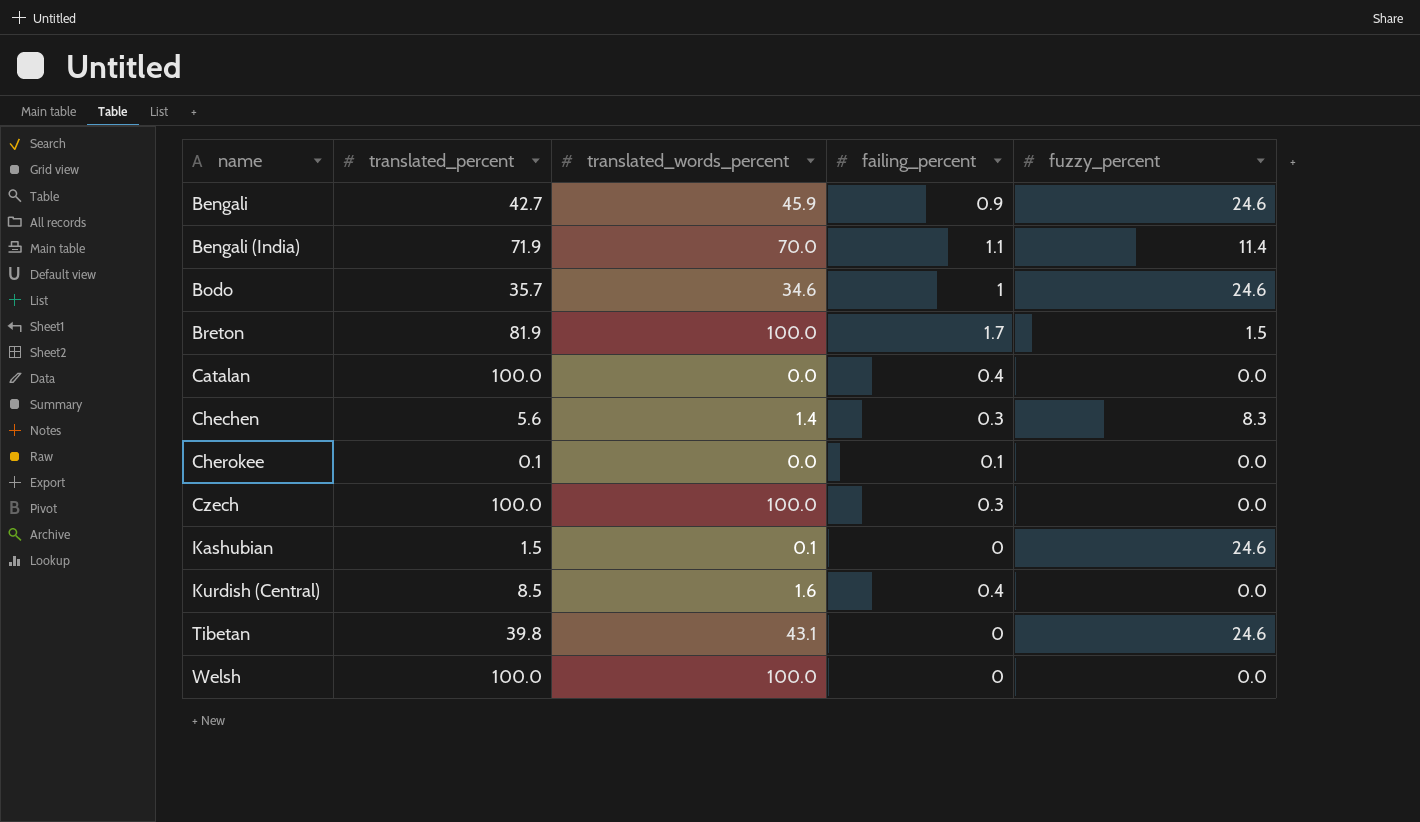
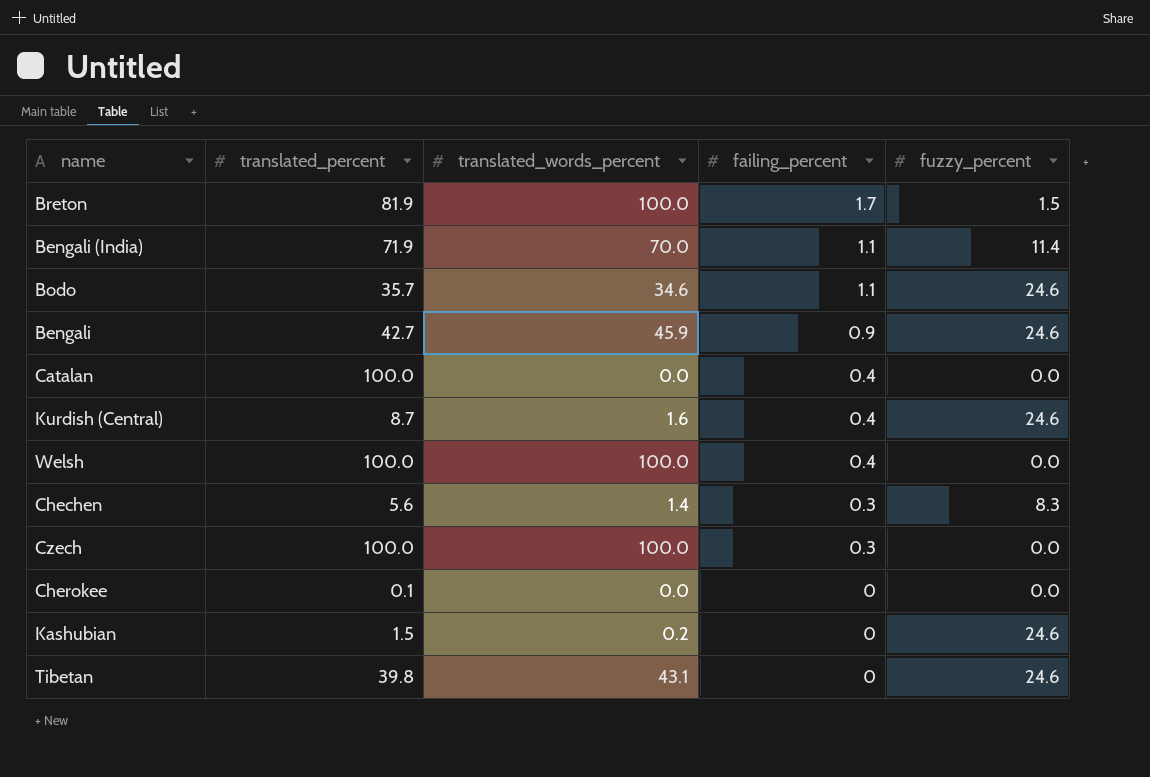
row order: name ascending -> failing_percent descending
Bodo | failing_percent: 1 -> 1.1
Kurdish (Central) | translated_percent: 8.5 -> 8.7
Kurdish (Central) | fuzzy_percent: 0.0 -> 24.6
Welsh | failing_percent: 0 -> 0.4
Cherokee | failing_percent: 0.1 -> 0
Kashubian | translated_words_percent: 0.1 -> 0.2

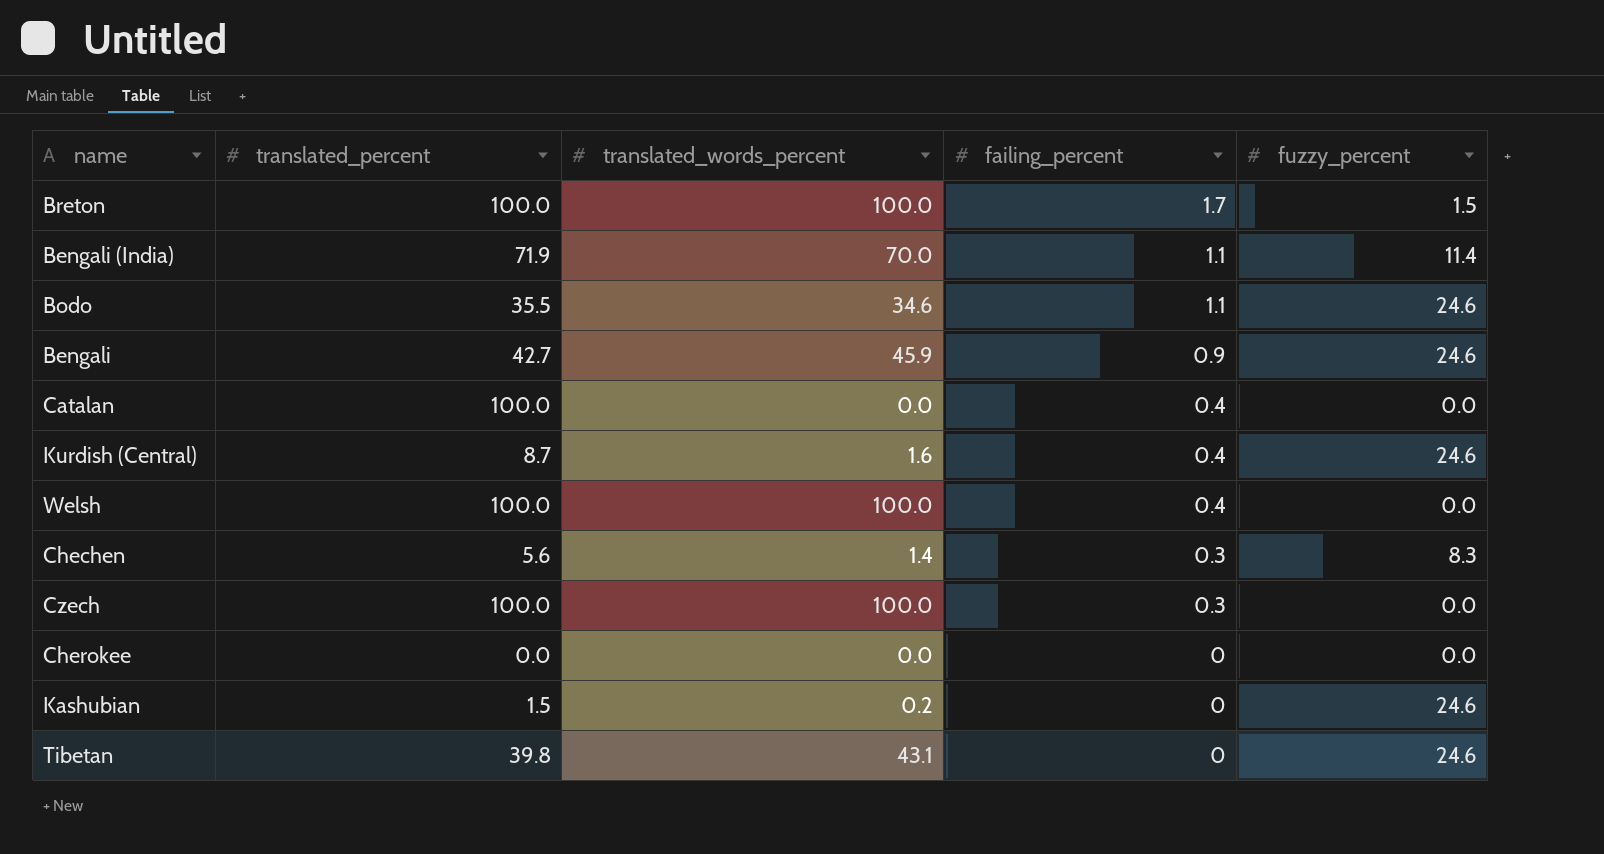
Breton | translated_percent: 81.9 -> 100.0
Bodo | translated_percent: 35.7 -> 35.5
Cherokee | translated_percent: 0.1 -> 0.0

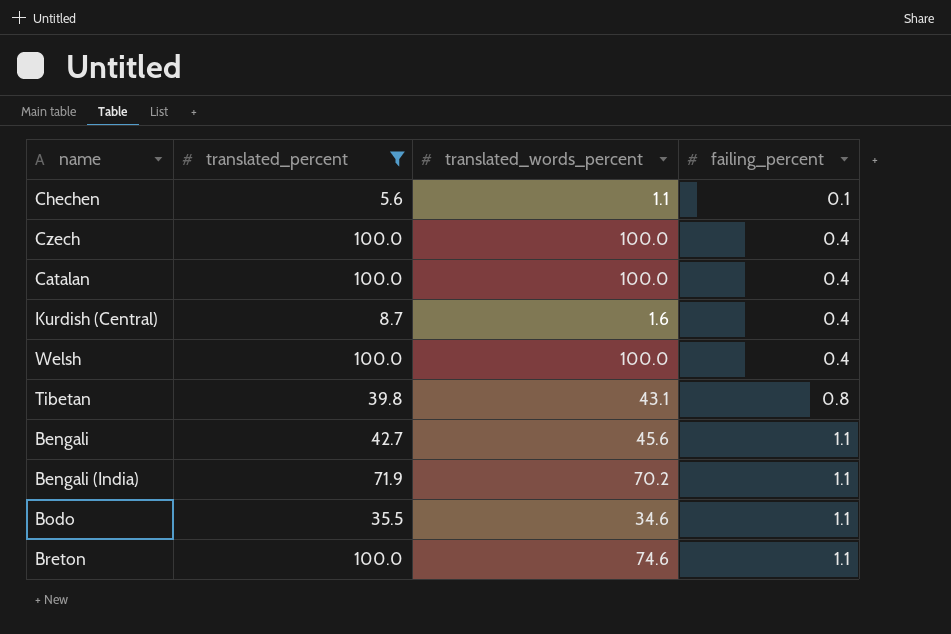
filter: none -> translated_percent >= 5.6
row order: failing_percent descending -> failing_percent ascending
column fuzzy_percent | position: 5 -> none
Chechen | translated_words_percent: 1.4 -> 1.1
Chechen | failing_percent: 0.3 -> 0.1
Czech | failing_percent: 0.3 -> 0.4
Catalan | translated_words_percent: 0.0 -> 100.0
Tibetan | failing_percent: 0 -> 0.8
Bengali | translated_words_percent: 45.9 -> 45.6
Bengali | failing_percent: 0.9 -> 1.1
Bengali (India) | translated_words_percent: 70.0 -> 70.2
Breton | translated_words_percent: 100.0 -> 74.6
Breton | failing_percent: 1.7 -> 1.1

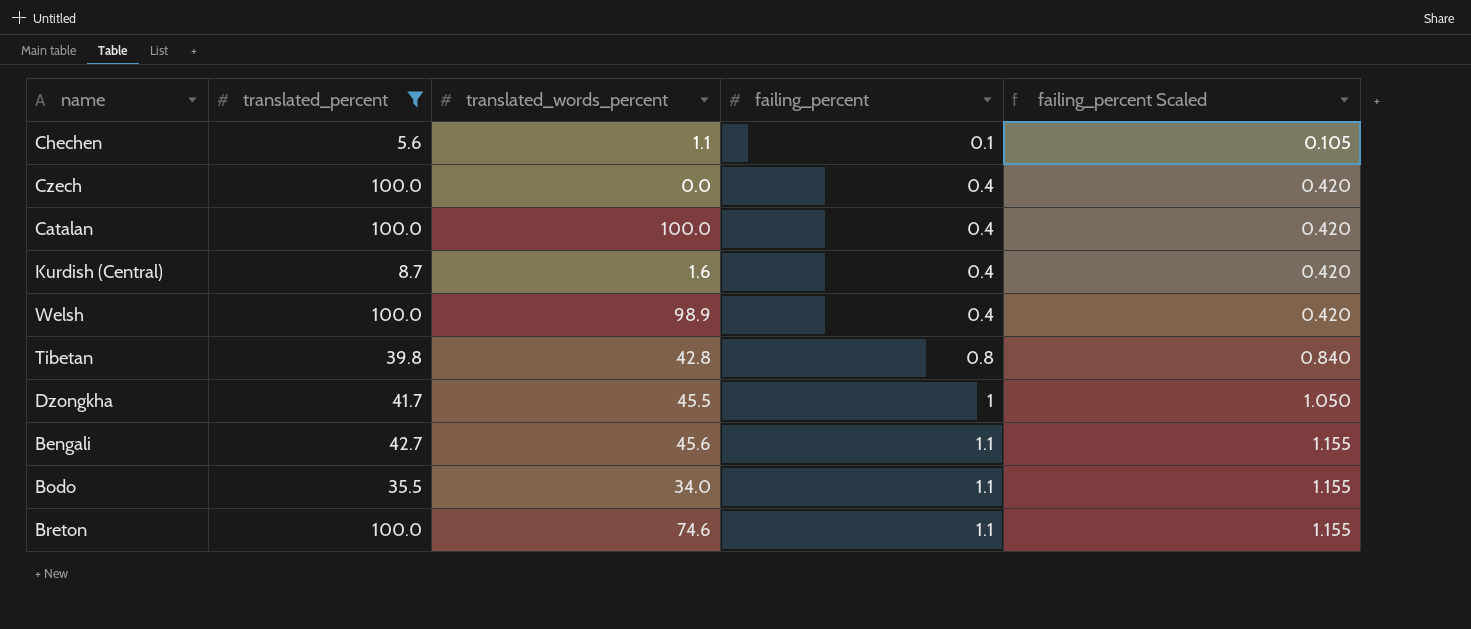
column failing_percent Scaled | formula: none -> [failing_percent] * 1.05
row Bengali (India): 71.9 | 70.2 | 1.1 -> none
Czech | translated_words_percent: 100.0 -> 0.0
Welsh | translated_words_percent: 100.0 -> 98.9
Tibetan | translated_words_percent: 43.1 -> 42.8
row Dzongkha: none -> 41.7 | 45.5 | 1 | 1.050
Bodo | translated_words_percent: 34.6 -> 34.0

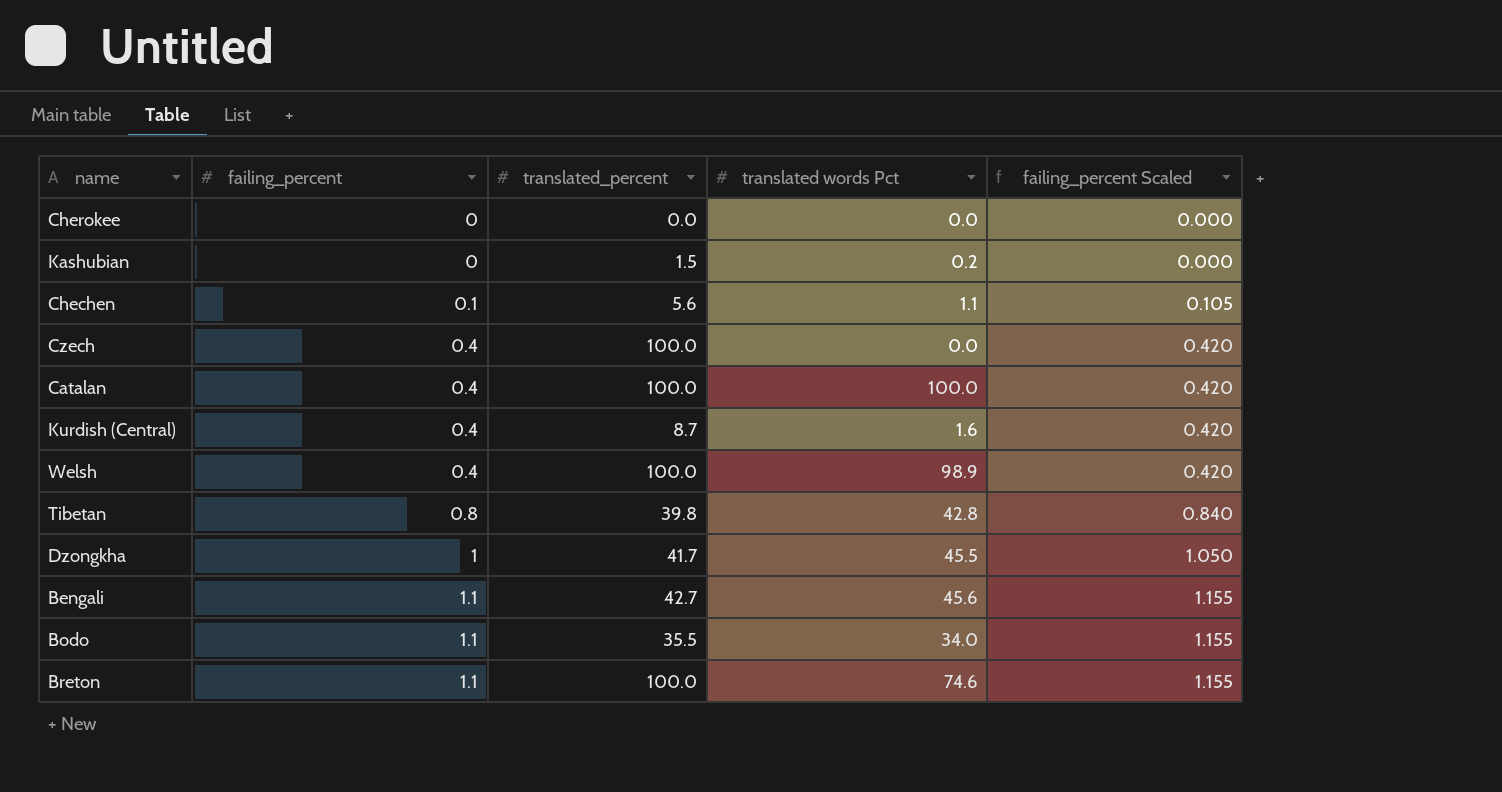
filter: translated_percent >= 5.6 -> none
column failing_percent | position: 4 -> 2
column name: translated_words_percent -> translated words Pct

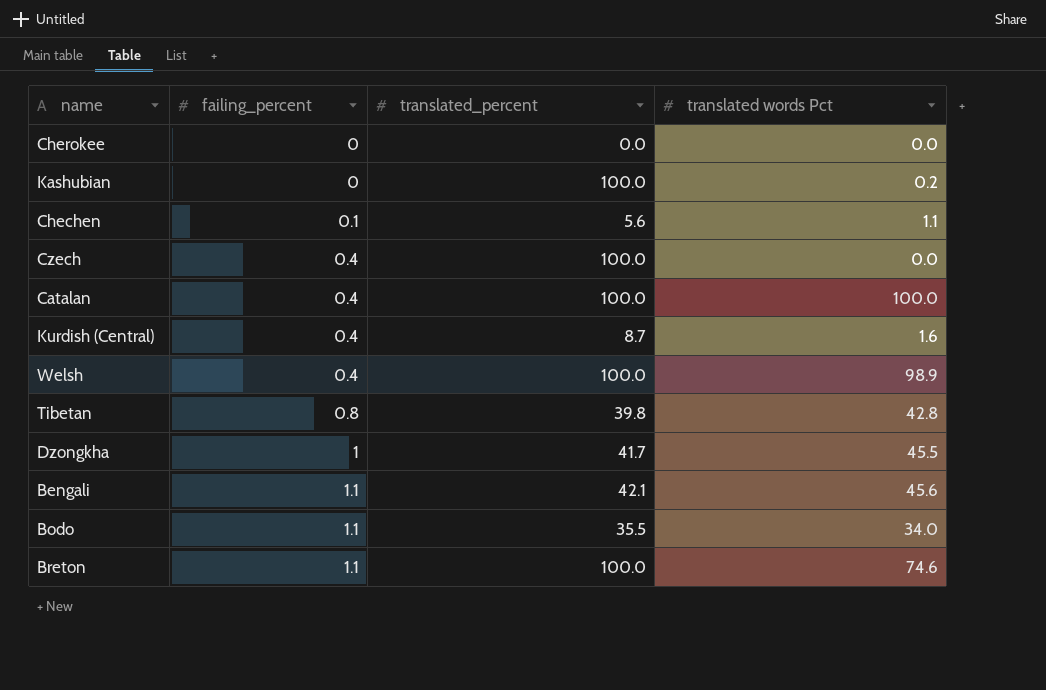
column failing_percent Scaled | formula: [failing_percent] * 1.05 -> none
Kashubian | translated_percent: 1.5 -> 100.0
Bengali | translated_percent: 42.7 -> 42.1

